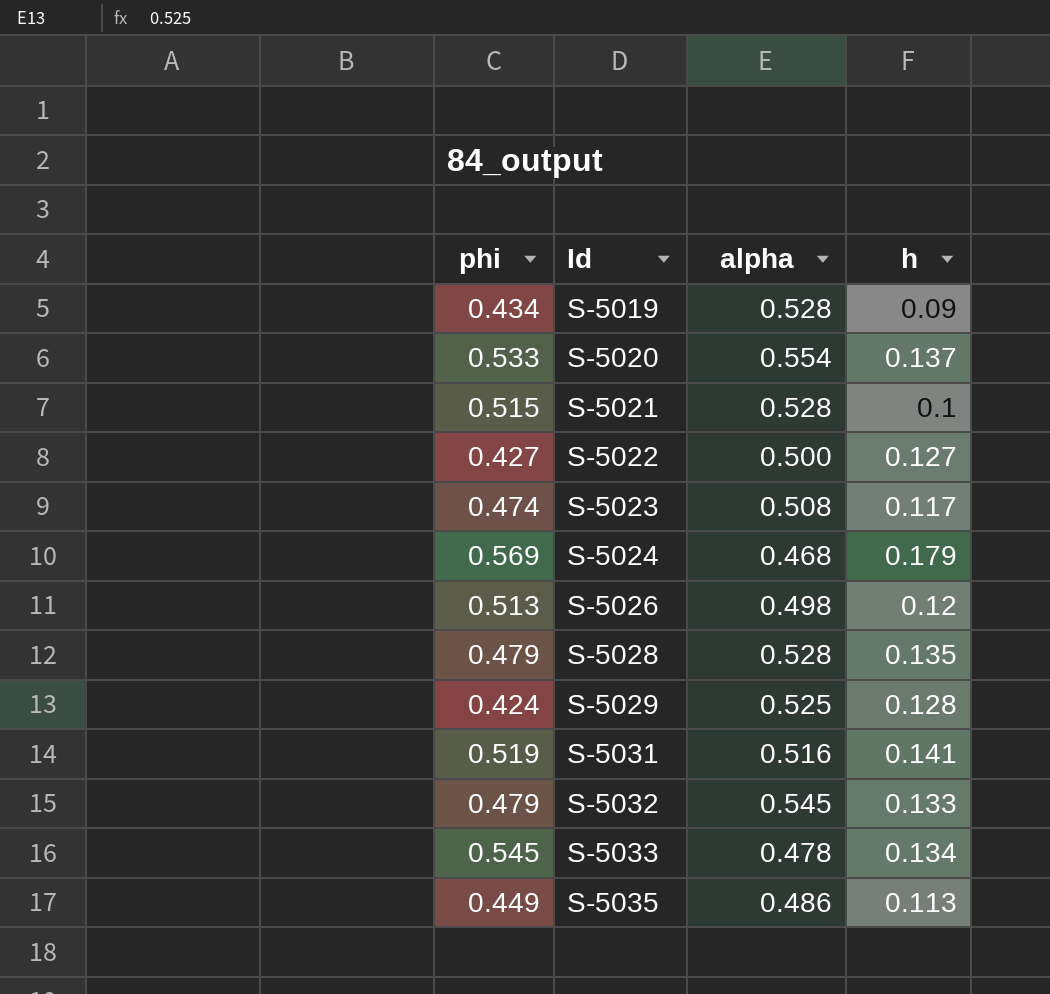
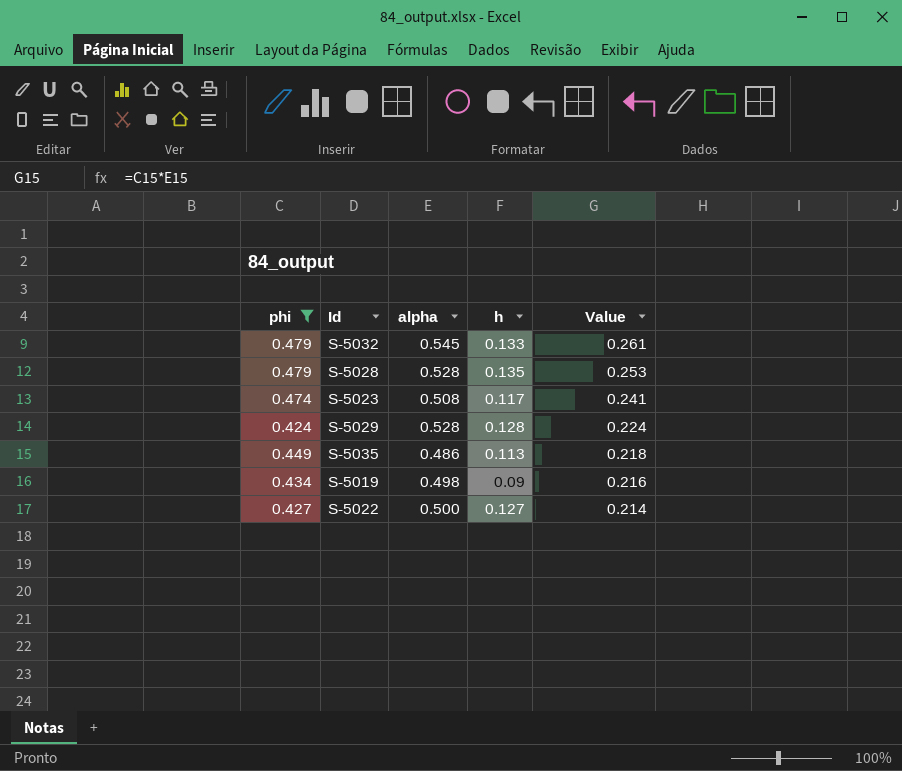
filter: none -> phi <= 0.479
row order: Id ascending -> Value descending
column Value | formula: none -> [phi] * [alpha]
S-5029 | alpha: 0.525 -> 0.528
S-5019 | alpha: 0.528 -> 0.498

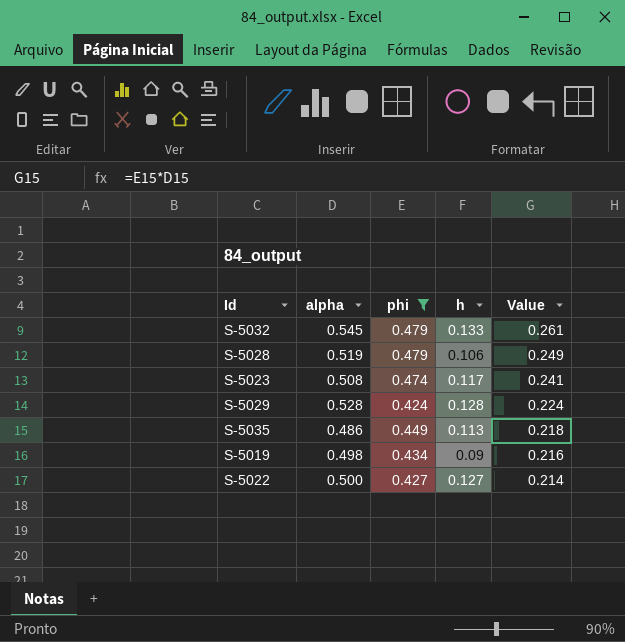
column phi | position: 1 -> 3
S-5028 | alpha: 0.528 -> 0.519
S-5028 | h: 0.135 -> 0.106
S-5028 | Value: 0.253 -> 0.249

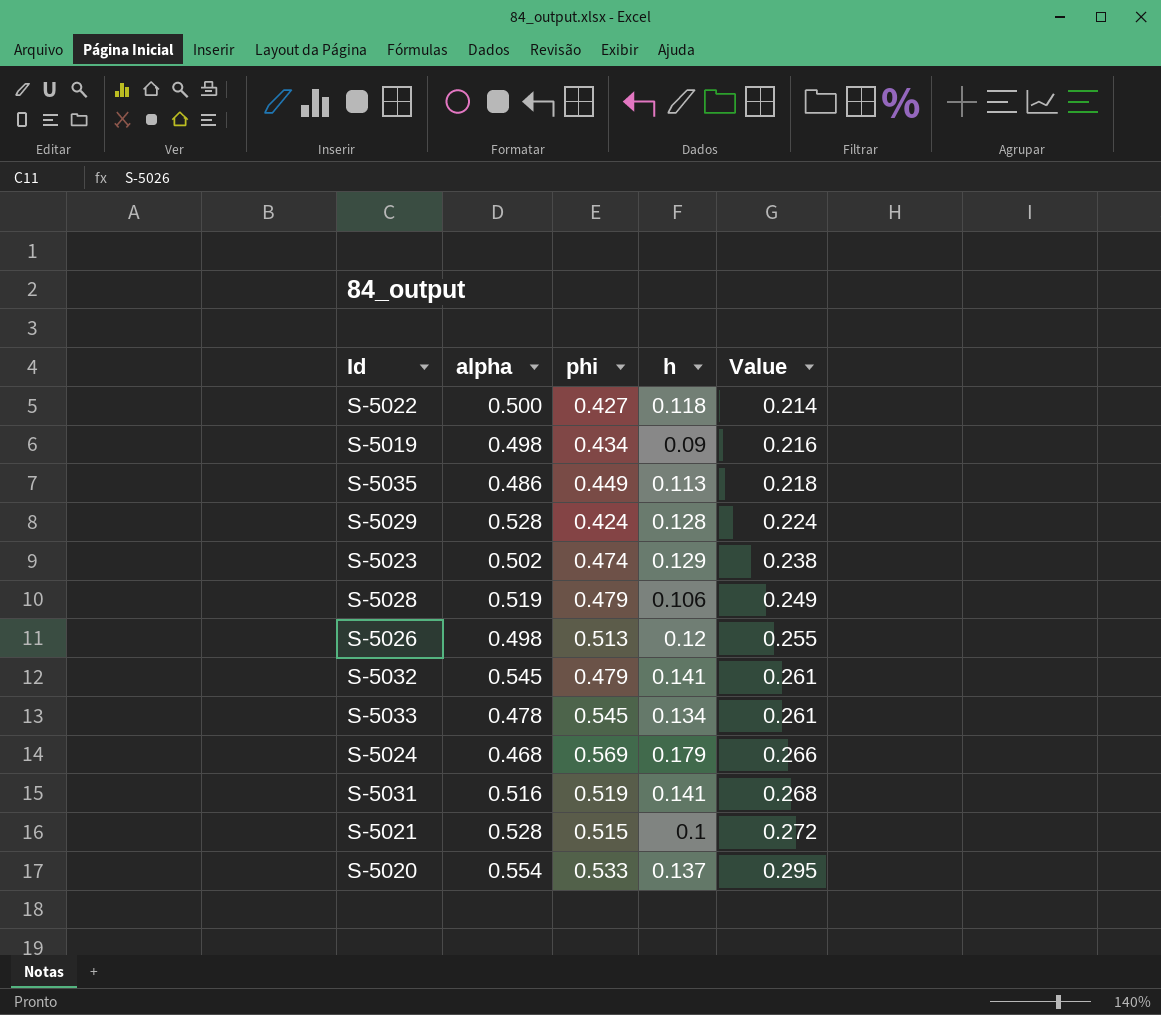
filter: phi <= 0.479 -> none
row order: Value descending -> Value ascending
S-5022 | h: 0.127 -> 0.118
S-5023 | alpha: 0.508 -> 0.502
S-5023 | h: 0.117 -> 0.129
S-5023 | Value: 0.241 -> 0.238
S-5032 | h: 0.133 -> 0.141

